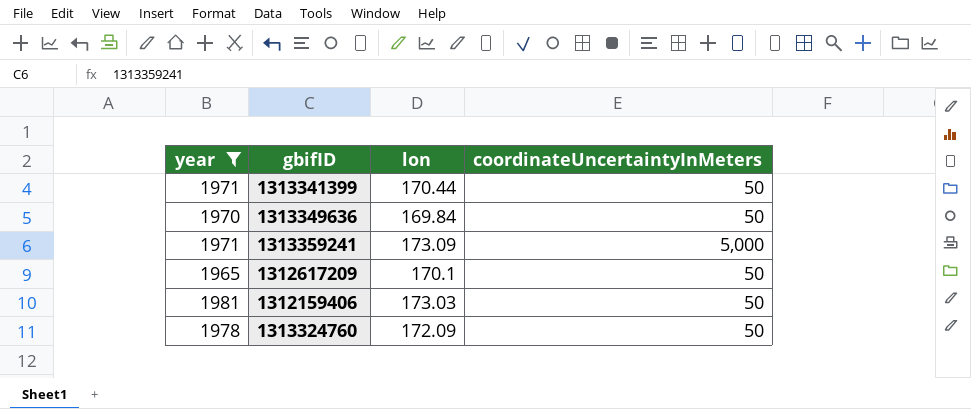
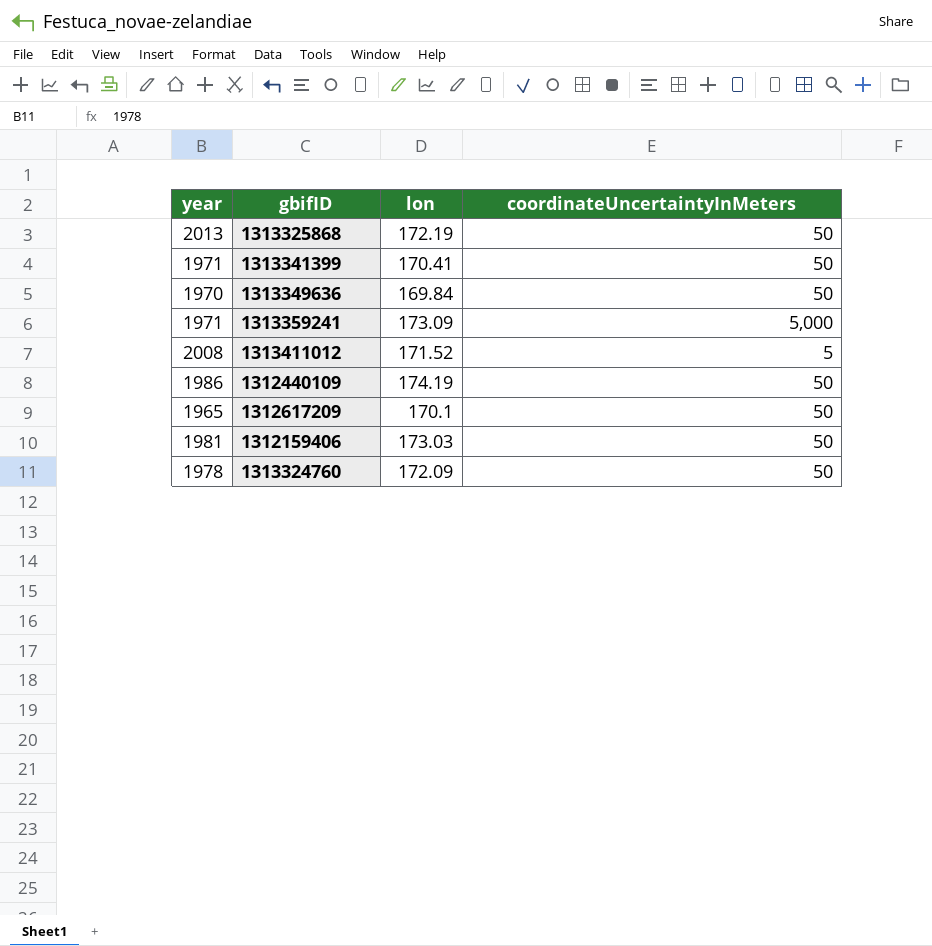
filter: year <= 1981 -> none
1313341399 | lon: 170.44 -> 170.41

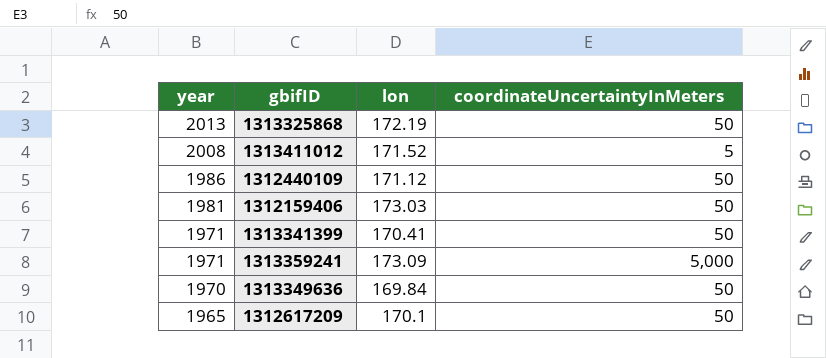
row order: none -> year descending
row 1313324760: 1978 | 172.09 | 50 -> none
1312440109 | lon: 174.19 -> 171.12

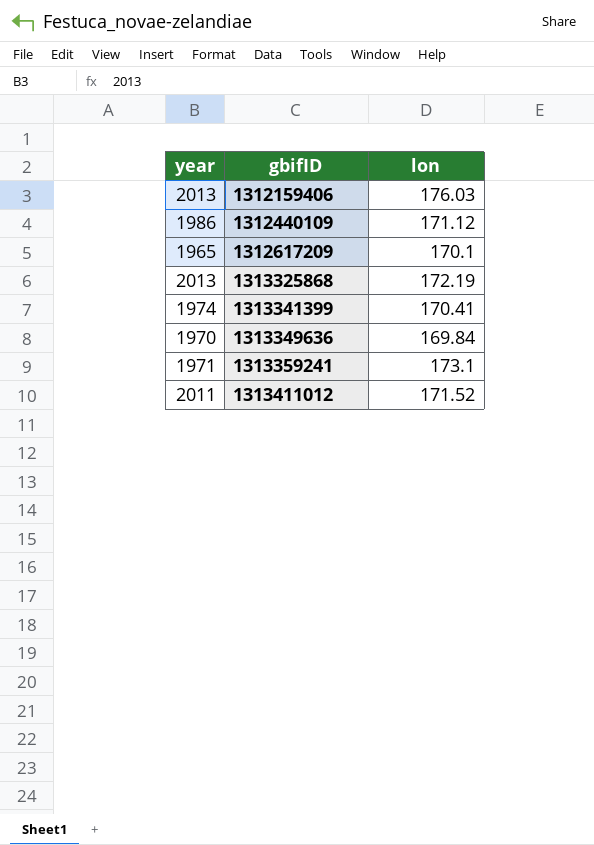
row order: year descending -> gbifID ascending
column coordinateUncertaintyInMeters | position: 4 -> none
1312159406 | year: 1981 -> 2013
1312159406 | lon: 173.03 -> 176.03
1313341399 | year: 1971 -> 1974
1313359241 | lon: 173.09 -> 173.1
1313411012 | year: 2008 -> 2011

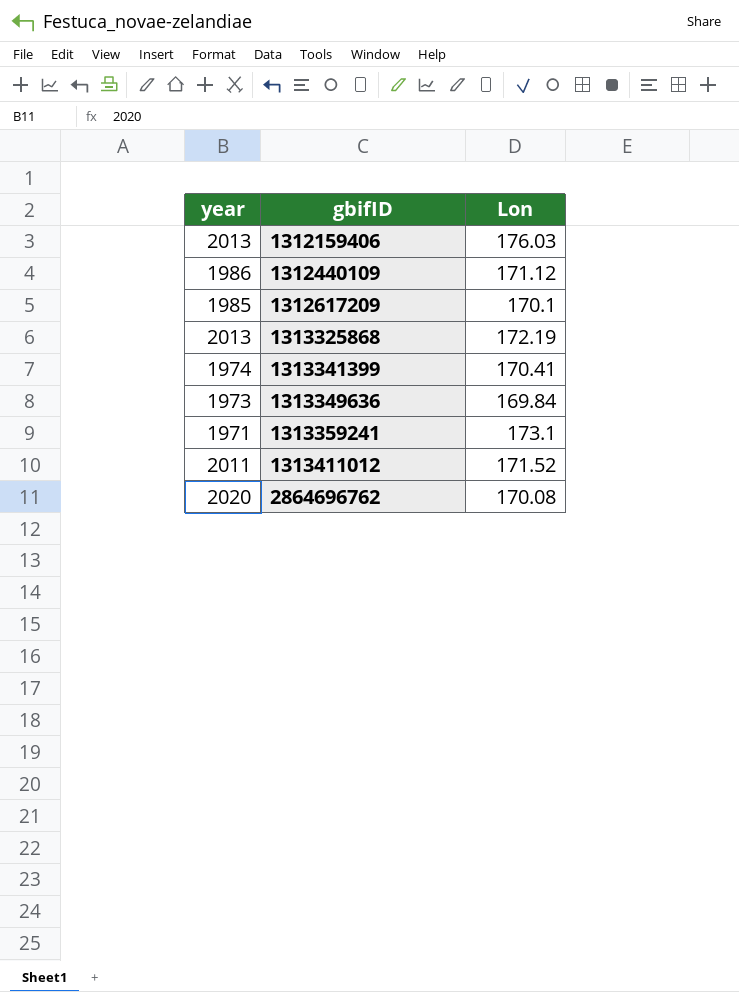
column name: lon -> Lon
1312617209 | year: 1965 -> 1985
1313349636 | year: 1970 -> 1973
row 2864696762: none -> 2020 | 170.08

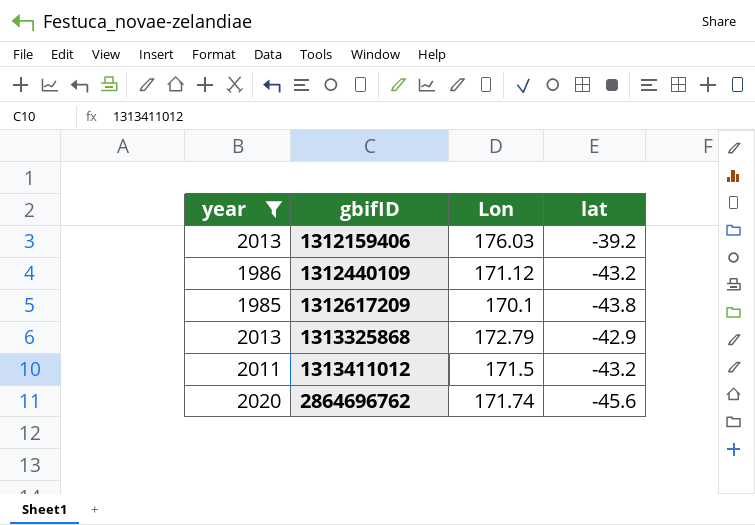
filter: none -> year >= 1985
column lat | position: none -> 4
1313325868 | Lon: 172.19 -> 172.79
1313411012 | Lon: 171.52 -> 171.5
2864696762 | Lon: 170.08 -> 171.74

